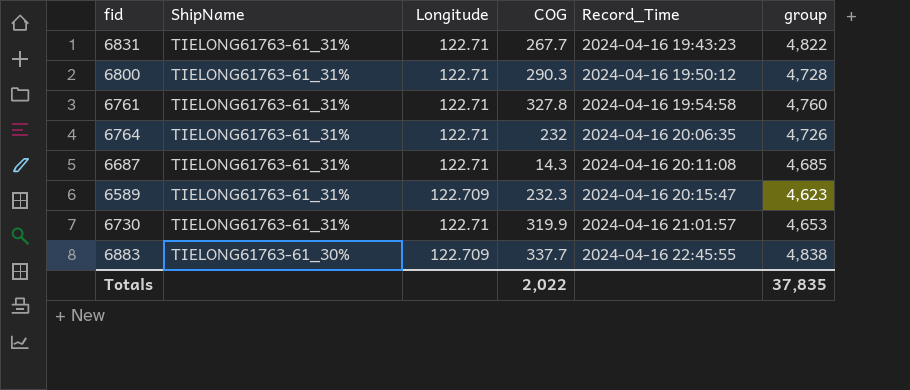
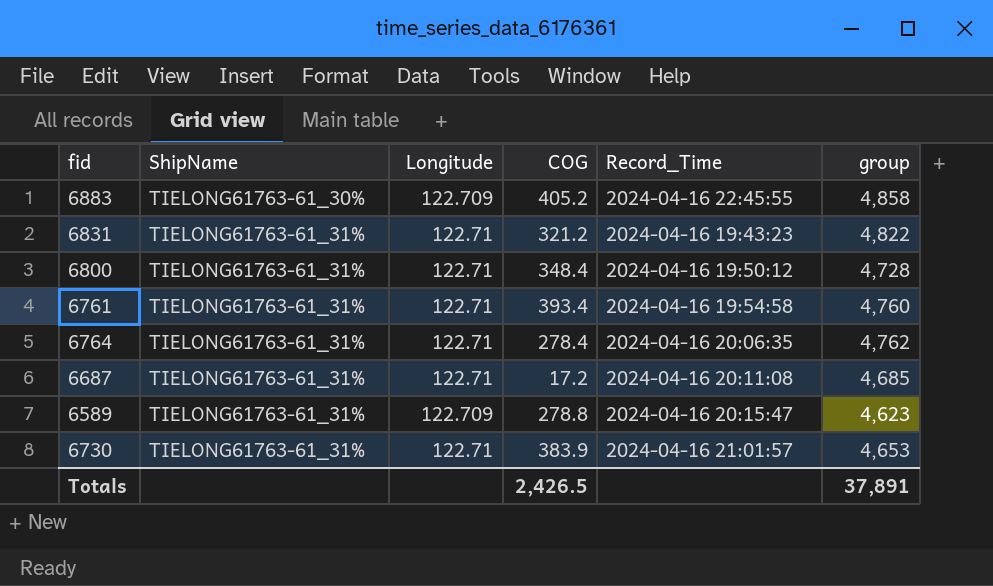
row order: ShipName descending -> ShipName ascending
6883 | COG: 337.7 -> 405.2
6883 | group: 4,838 -> 4,858
6831 | COG: 267.7 -> 321.2
6800 | COG: 290.3 -> 348.4
6761 | COG: 327.8 -> 393.4
6764 | COG: 232 -> 278.4
6764 | group: 4,726 -> 4,762
6687 | COG: 14.3 -> 17.2
6589 | COG: 232.3 -> 278.8
6730 | COG: 319.9 -> 383.9
Totals | COG: 2,022 -> 2,426.5
Totals | group: 37,835 -> 37,891

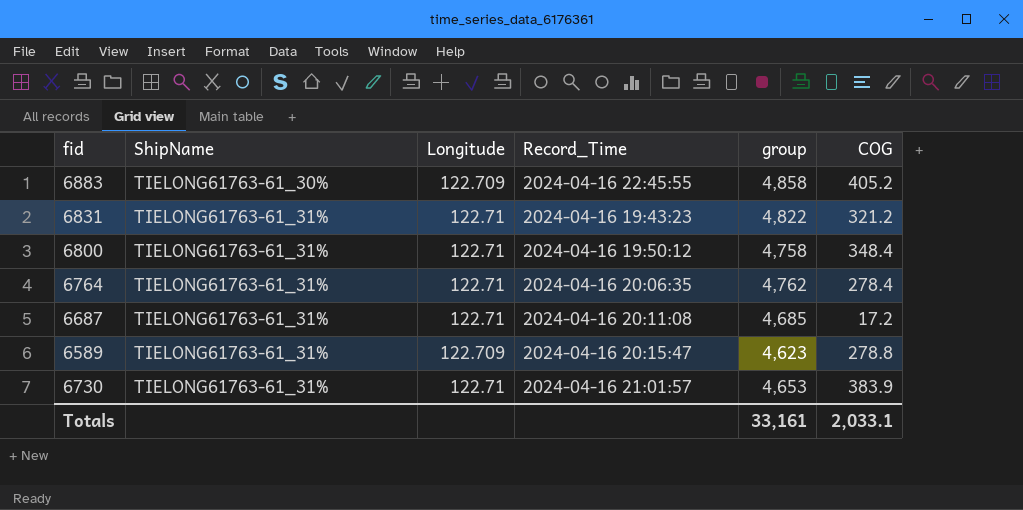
column COG | position: 4 -> 6
row 6761: TIELONG61763-61_31% | 122.71 | 393.4 | 2024-04-16 19:54:58 | 4,760 -> none
6800 | group: 4,728 -> 4,758
Totals | group: 37,891 -> 33,161
Totals | COG: 2,426.5 -> 2,033.1

